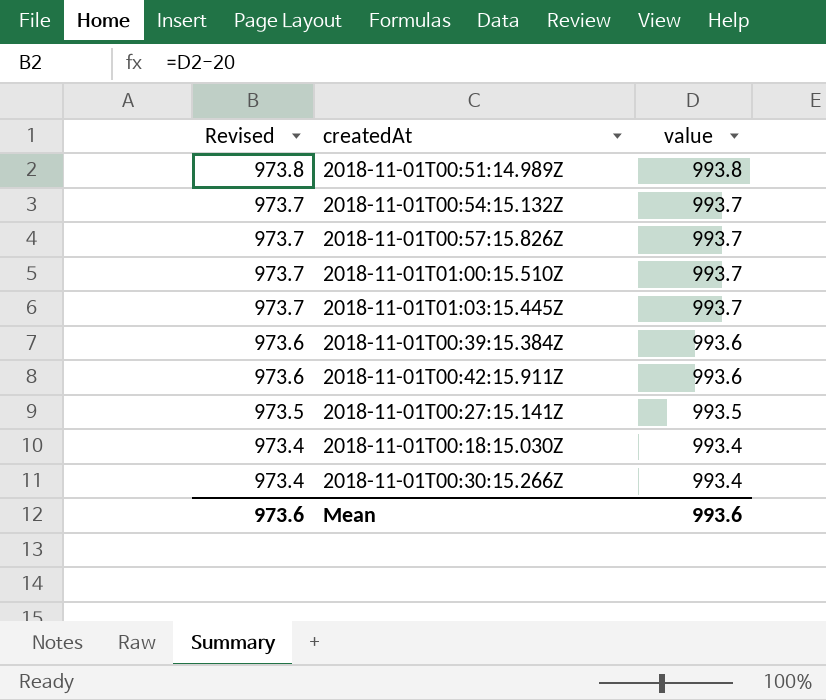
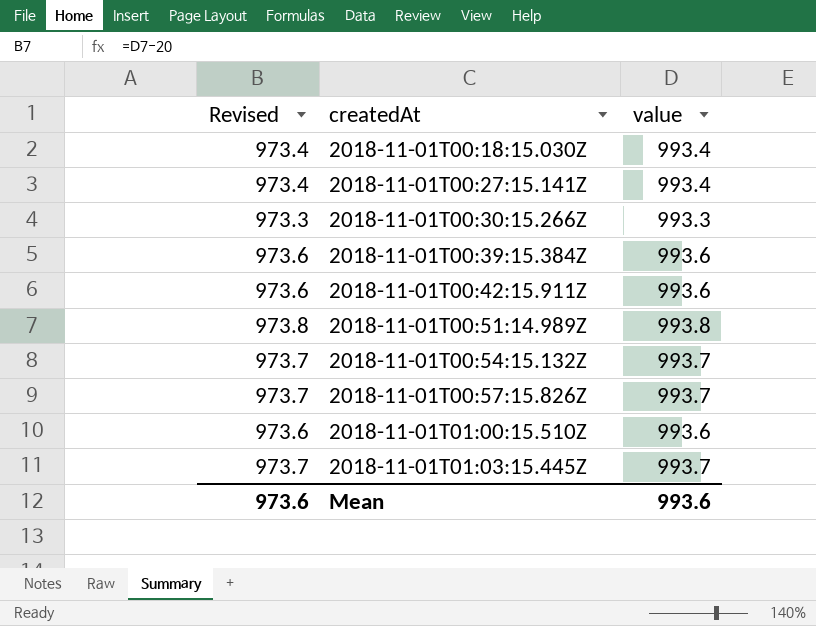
row order: Revised descending -> createdAt ascending
2018-11-01T00:27:15.141Z | Revised: 973.5 -> 973.4
2018-11-01T00:27:15.141Z | value: 993.5 -> 993.4
2018-11-01T00:30:15.266Z | Revised: 973.4 -> 973.3
2018-11-01T00:30:15.266Z | value: 993.4 -> 993.3
2018-11-01T01:00:15.510Z | Revised: 973.7 -> 973.6
2018-11-01T01:00:15.510Z | value: 993.7 -> 993.6

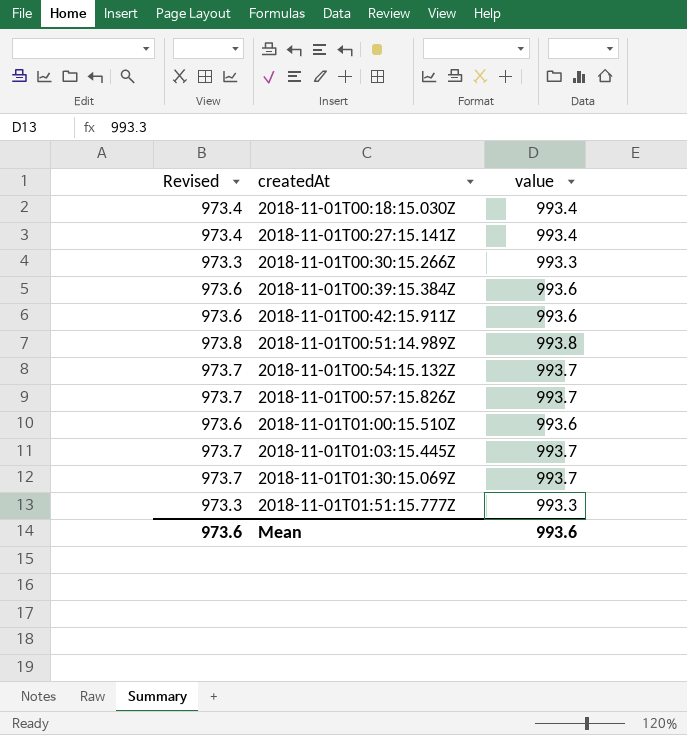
row 2018-11-01T01:30:15.069Z: none -> 973.7 | 993.7
row 2018-11-01T01:51:15.777Z: none -> 973.3 | 993.3

